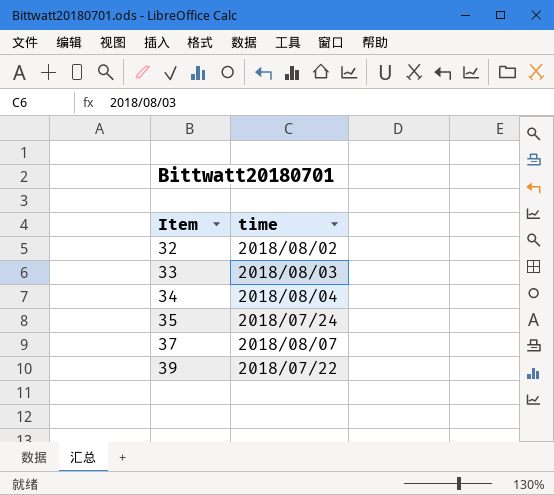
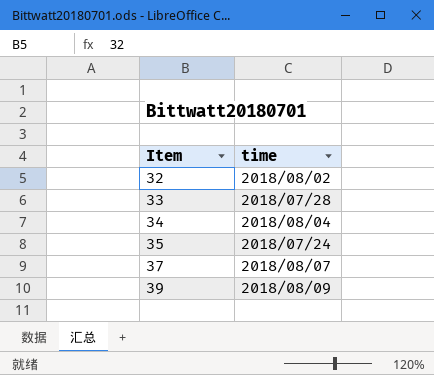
33 | time: 2018/08/03 -> 2018/07/28
39 | time: 2018/07/22 -> 2018/08/09

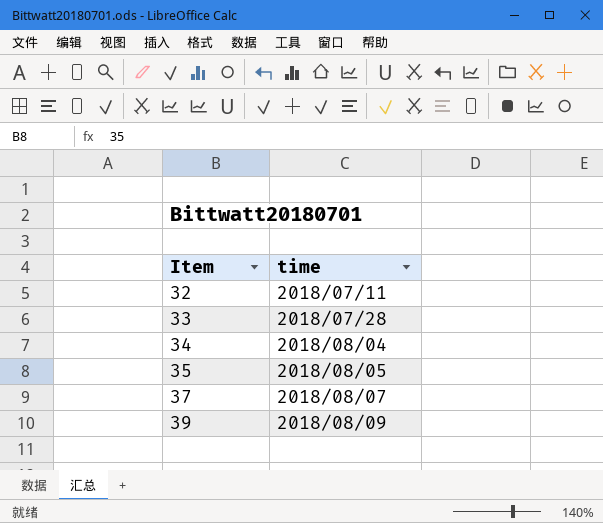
32 | time: 2018/08/02 -> 2018/07/11
35 | time: 2018/07/24 -> 2018/08/05

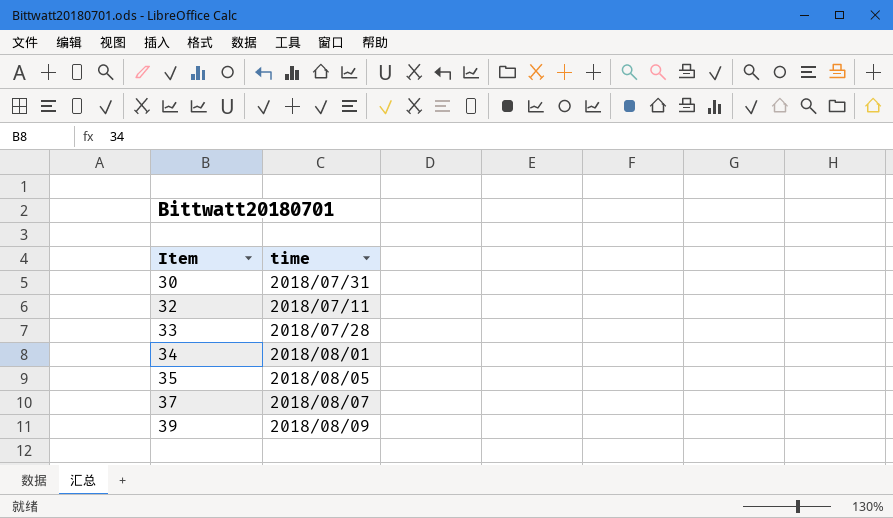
row 30: none -> 2018/07/31
34 | time: 2018/08/04 -> 2018/08/01

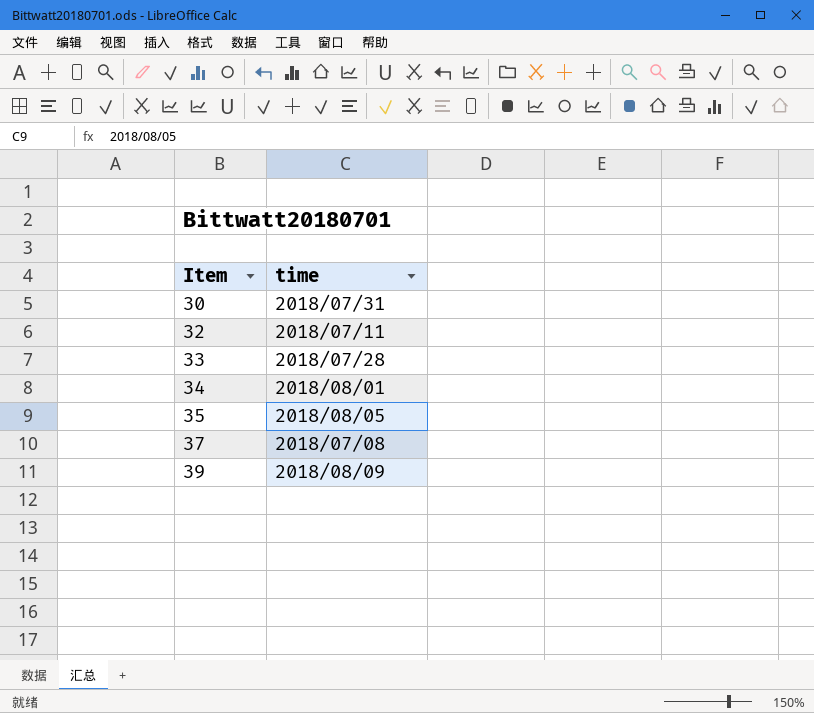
37 | time: 2018/08/07 -> 2018/07/08

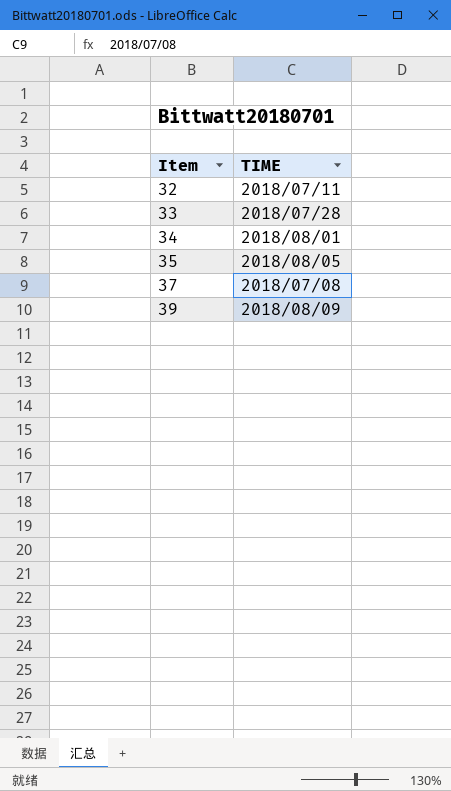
column name: time -> TIME
row 30: 2018/07/31 -> none

